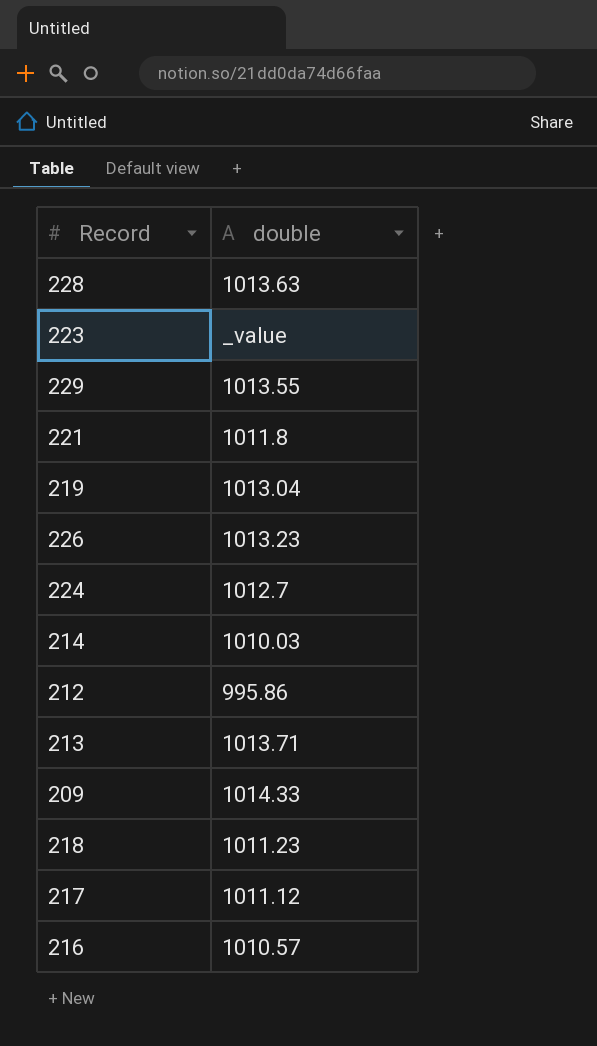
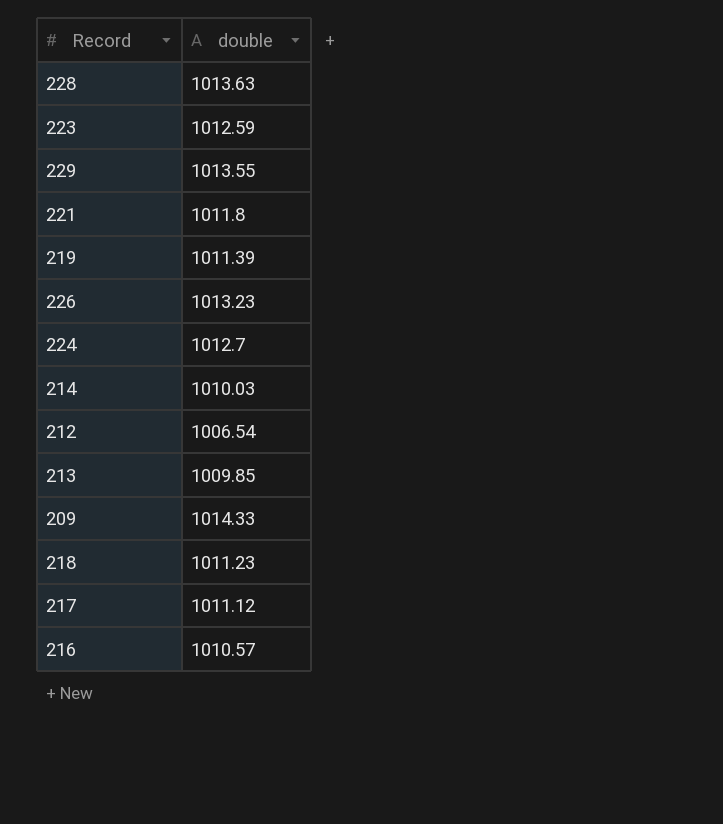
223 | double: _value -> 1012.59
219 | double: 1013.04 -> 1011.39
212 | double: 995.86 -> 1006.54
213 | double: 1013.71 -> 1009.85

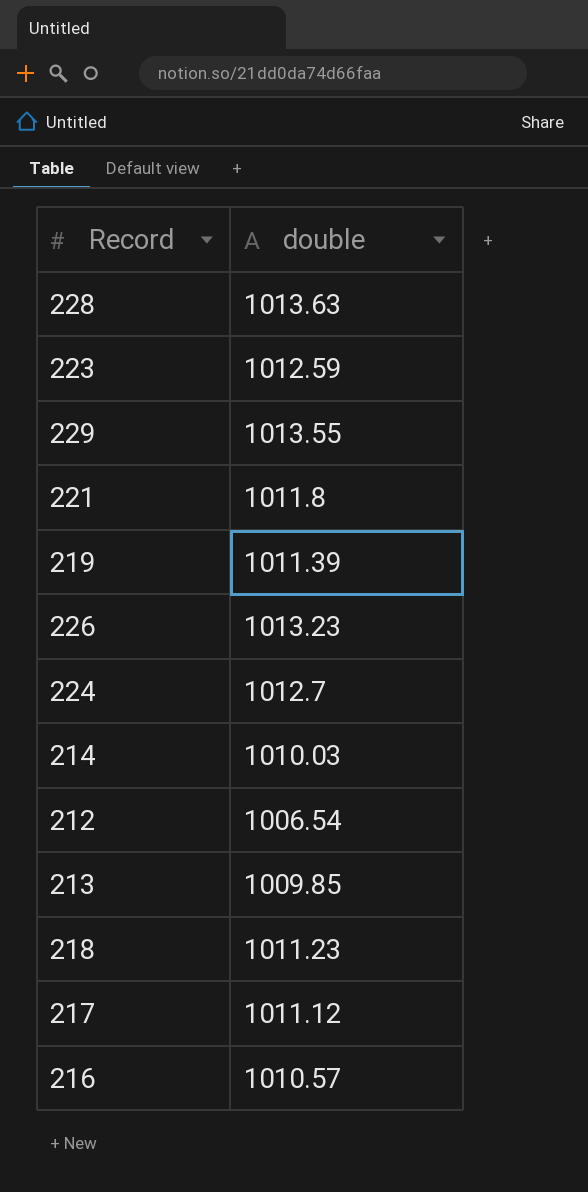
row 209: 1014.33 -> none

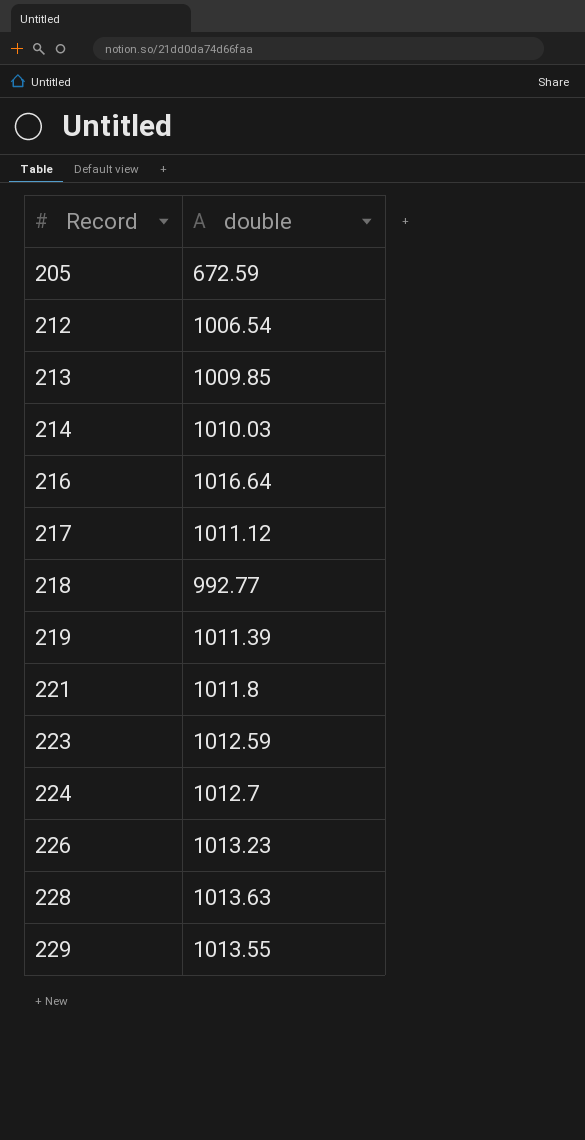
row order: none -> Record ascending
row 205: none -> 672.59
216 | double: 1010.57 -> 1016.64
218 | double: 1011.23 -> 992.77

